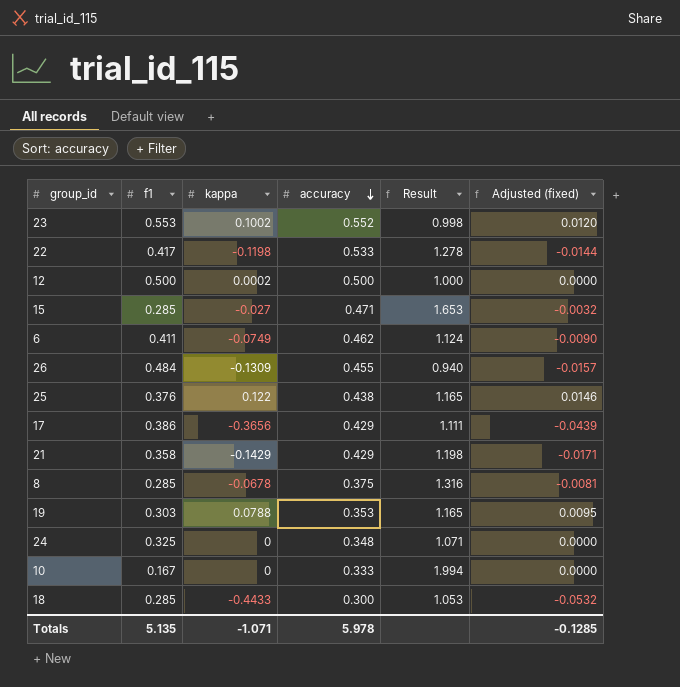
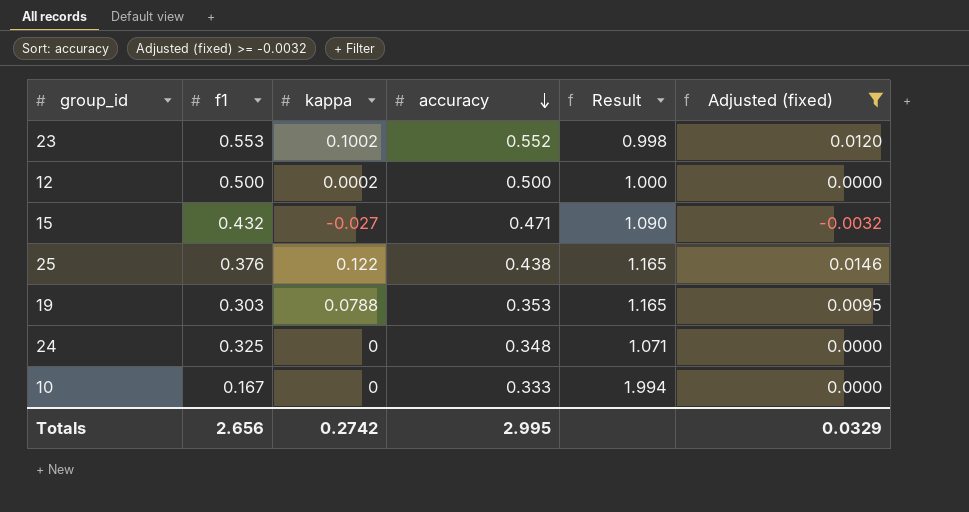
filter: none -> Adjusted (fixed) >= -0.0032
15 | f1: 0.285 -> 0.432
15 | Result: 1.653 -> 1.090
Totals | f1: 5.135 -> 2.656
Totals | kappa: -1.071 -> 0.2742
Totals | accuracy: 5.978 -> 2.995
Totals | Adjusted (fixed): -0.1285 -> 0.0329

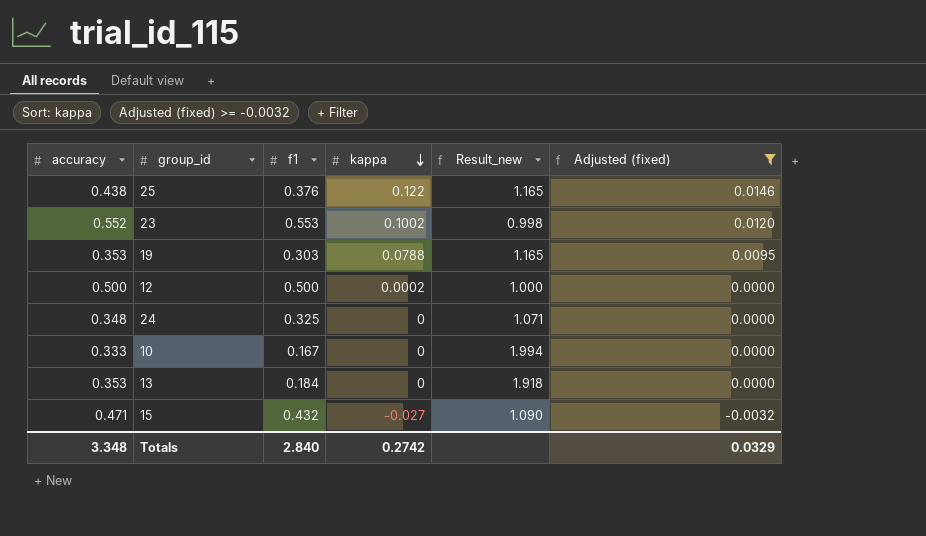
row order: accuracy descending -> kappa descending
column accuracy | position: 4 -> 1
column name: Result -> Result_new
row 13: none -> 0.353 | 0.184 | 0 | 1.918 | 0.0000
Totals | accuracy: 2.995 -> 3.348
Totals | f1: 2.656 -> 2.840

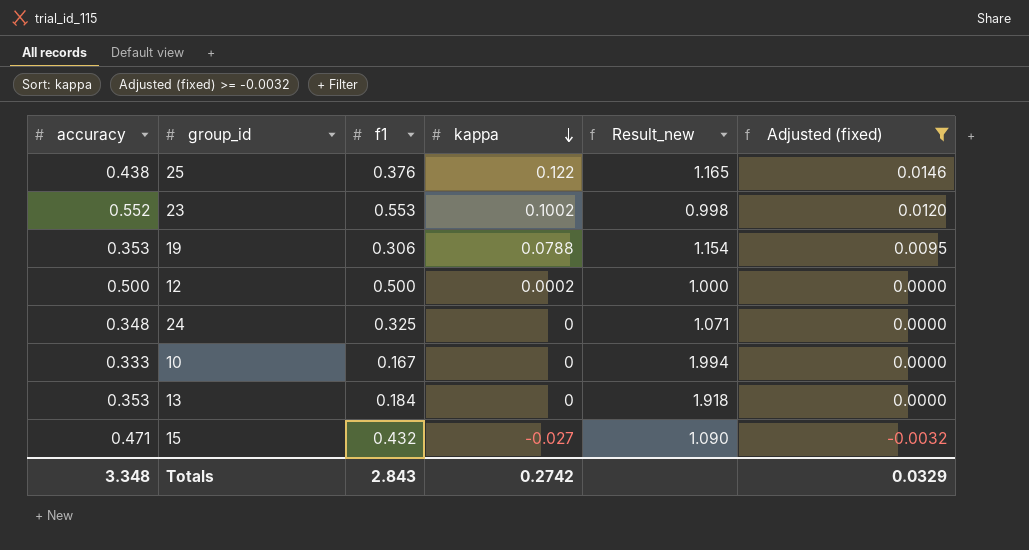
19 | f1: 0.303 -> 0.306
19 | Result_new: 1.165 -> 1.154
Totals | f1: 2.840 -> 2.843

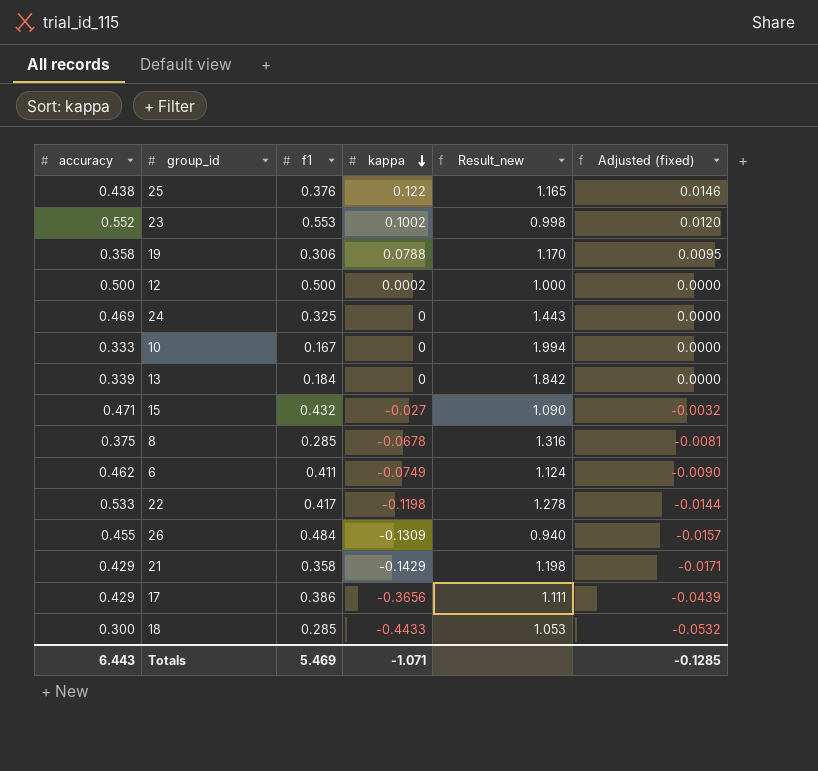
filter: Adjusted (fixed) >= -0.0032 -> none
19 | accuracy: 0.353 -> 0.358
19 | Result_new: 1.154 -> 1.170
24 | accuracy: 0.348 -> 0.469
24 | Result_new: 1.071 -> 1.443
13 | accuracy: 0.353 -> 0.339
13 | Result_new: 1.918 -> 1.842
Totals | accuracy: 3.348 -> 6.443
Totals | f1: 2.843 -> 5.469
Totals | kappa: 0.2742 -> -1.071
Totals | Adjusted (fixed): 0.0329 -> -0.1285

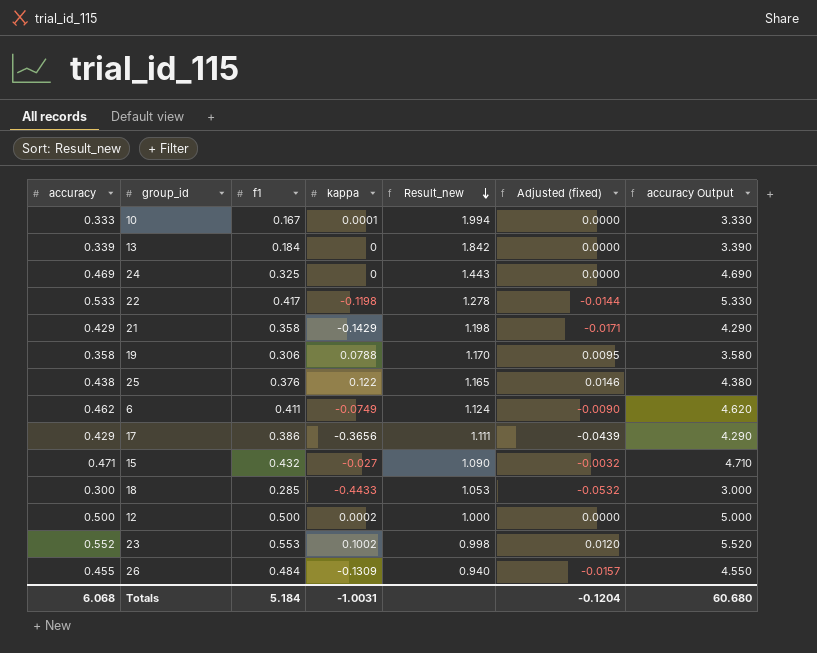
row order: kappa descending -> Result_new descending
column accuracy Output | formula: none -> [accuracy] * 10
row 8: 0.375 | 0.285 | -0.0678 | 1.316 | -0.0081 -> none
10 | kappa: 0 -> 0.0001
Totals | accuracy: 6.443 -> 6.068
Totals | f1: 5.469 -> 5.184
Totals | kappa: -1.071 -> -1.0031
Totals | Adjusted (fixed): -0.1285 -> -0.1204

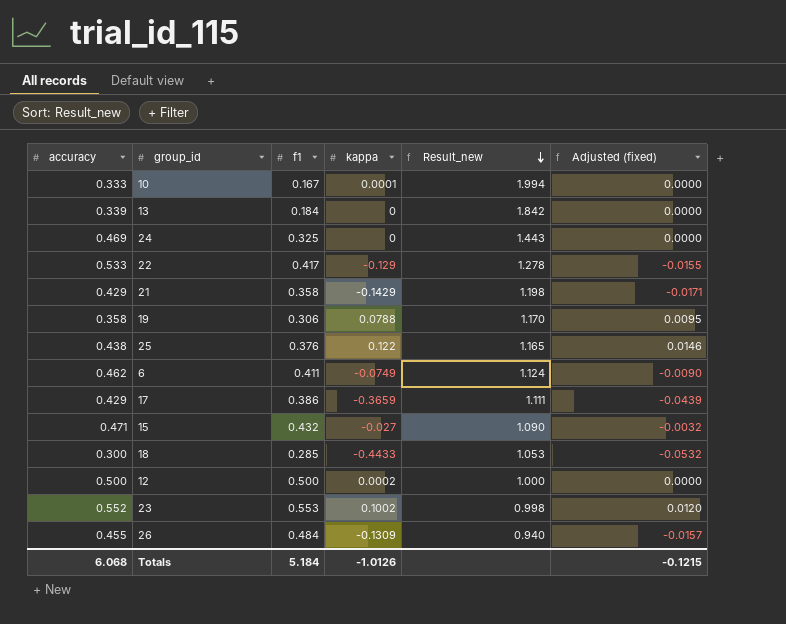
column accuracy Output | formula: [accuracy] * 10 -> none
22 | kappa: -0.1198 -> -0.129
22 | Adjusted (fixed): -0.0144 -> -0.0155
17 | kappa: -0.3656 -> -0.3659
Totals | kappa: -1.0031 -> -1.0126
Totals | Adjusted (fixed): -0.1204 -> -0.1215

